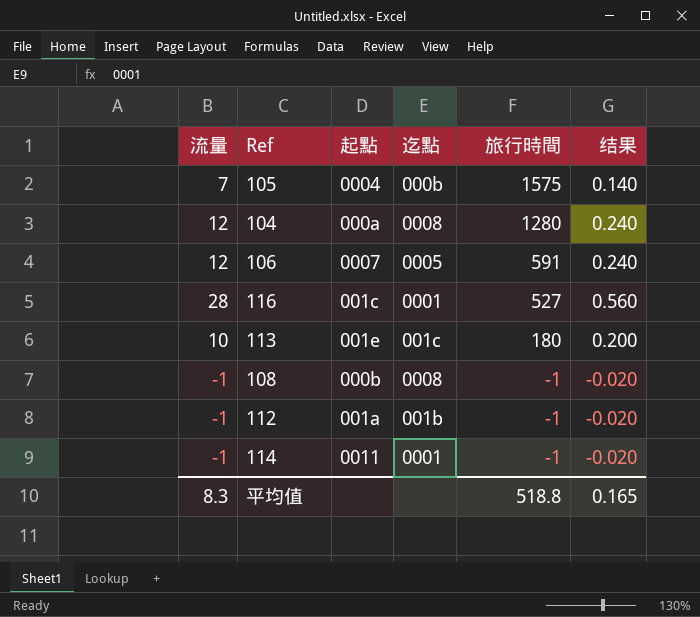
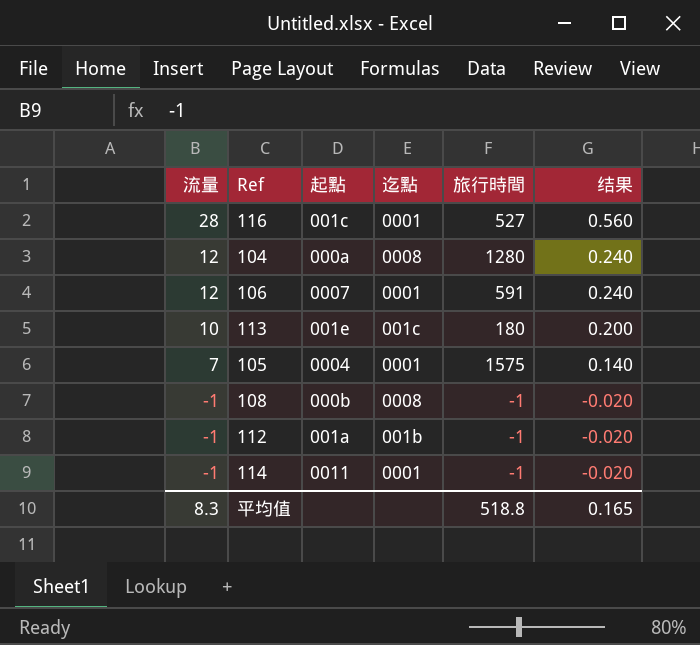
row order: 旅行時間 descending -> 流量 descending
106 | 迄點: 0005 -> 0001
105 | 迄點: 000b -> 0001

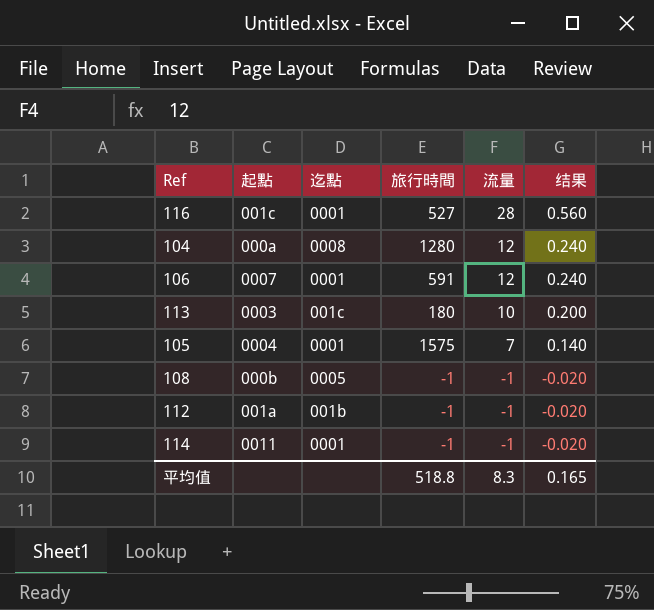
column 流量 | position: 1 -> 5
113 | 起點: 001e -> 0003
108 | 迄點: 0008 -> 0005

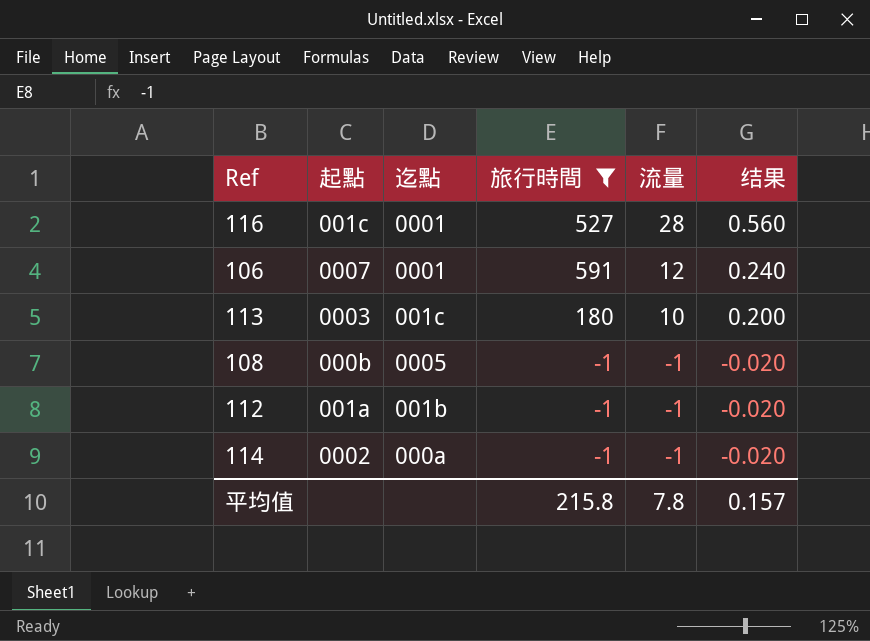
filter: none -> 旅行時間 <= 591
114 | 起點: 0011 -> 0002
114 | 迄點: 0001 -> 000a
平均值 | 旅行時間: 518.8 -> 215.8
平均值 | 流量: 8.3 -> 7.8
平均值 | 结果: 0.165 -> 0.157

